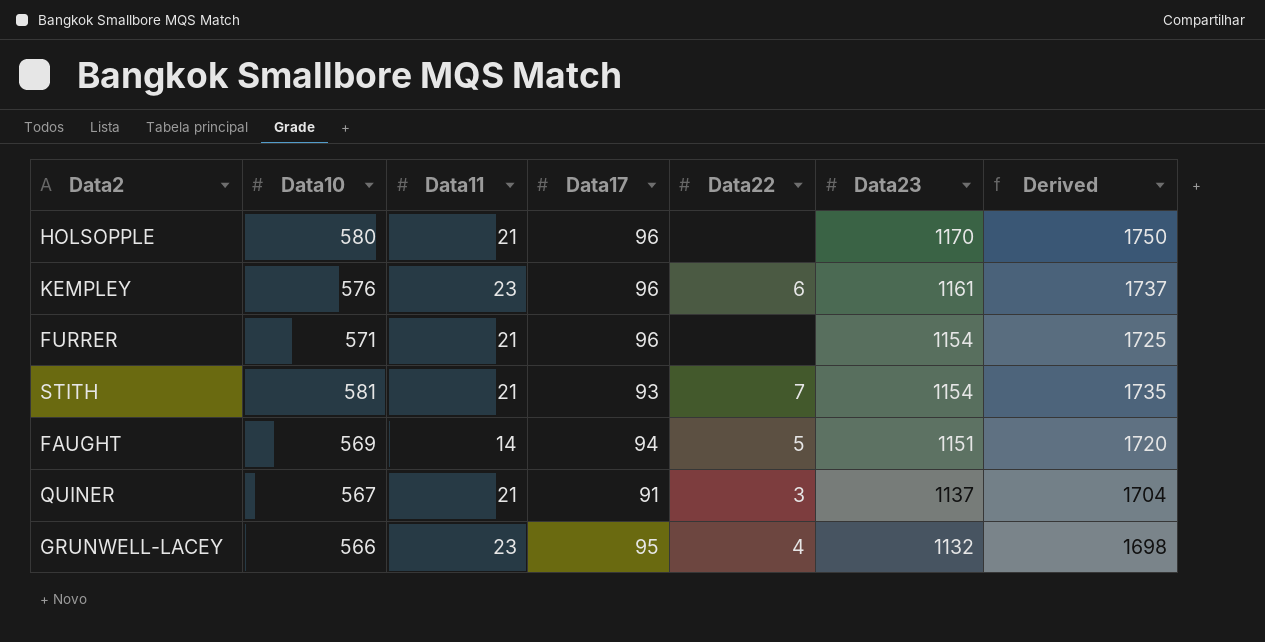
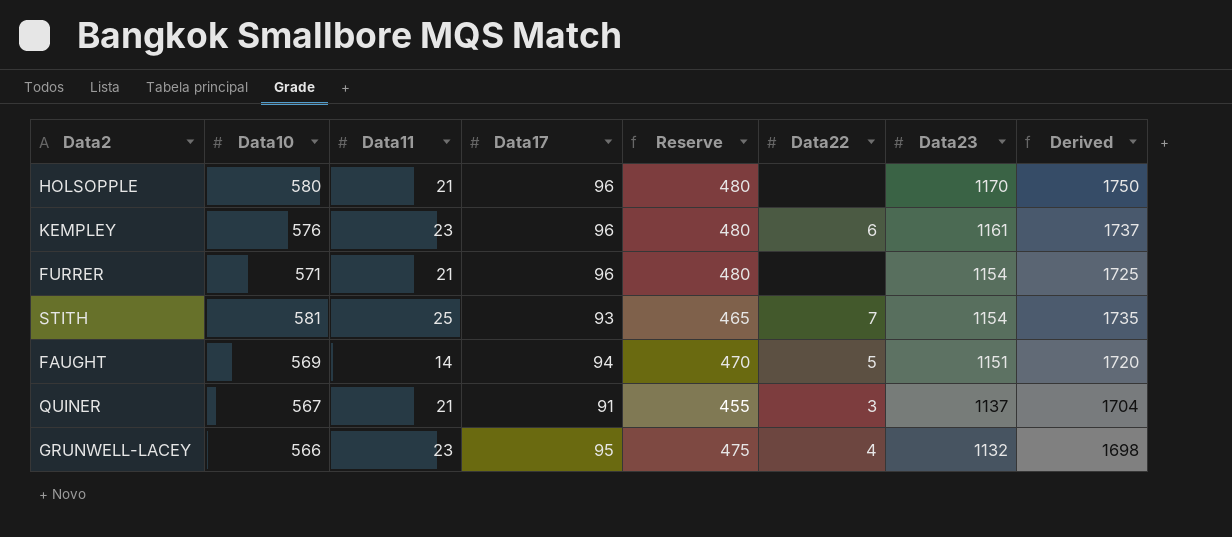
column Reserve | formula: none -> [Data17] * 5
STITH | Data11: 21 -> 25

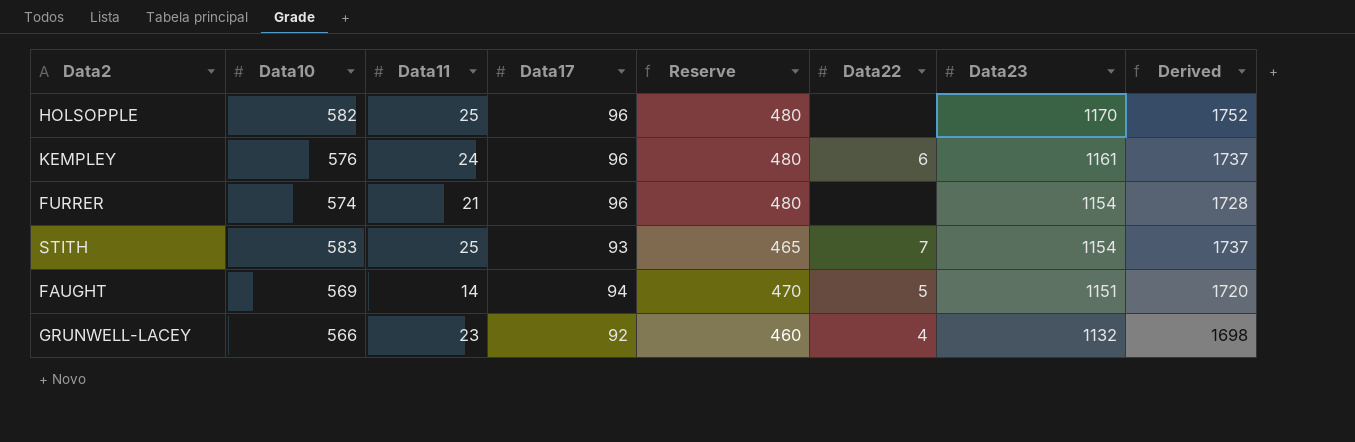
row QUINER: 567 | 21 | 91 | 455 | 3 | 1137 | 1704 -> none
HOLSOPPLE | Data10: 580 -> 582
HOLSOPPLE | Data11: 21 -> 25
HOLSOPPLE | Derived: 1750 -> 1752
KEMPLEY | Data11: 23 -> 24
FURRER | Data10: 571 -> 574
FURRER | Derived: 1725 -> 1728
STITH | Data10: 581 -> 583
STITH | Derived: 1735 -> 1737
GRUNWELL-LACEY | Data17: 95 -> 92
GRUNWELL-LACEY | Reserve: 475 -> 460

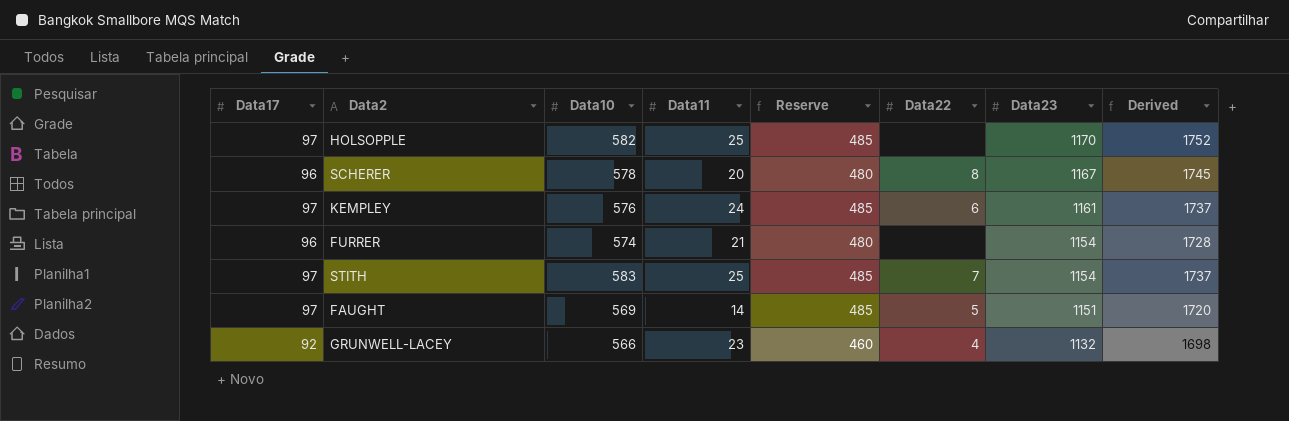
column Data17 | position: 4 -> 1
HOLSOPPLE | Data17: 96 -> 97
HOLSOPPLE | Reserve: 480 -> 485
row SCHERER: none -> 96 | 578 | 20 | 480 | 8 | 1167 | 1745
KEMPLEY | Data17: 96 -> 97
KEMPLEY | Reserve: 480 -> 485
STITH | Data17: 93 -> 97
STITH | Reserve: 465 -> 485
FAUGHT | Data17: 94 -> 97
FAUGHT | Reserve: 470 -> 485

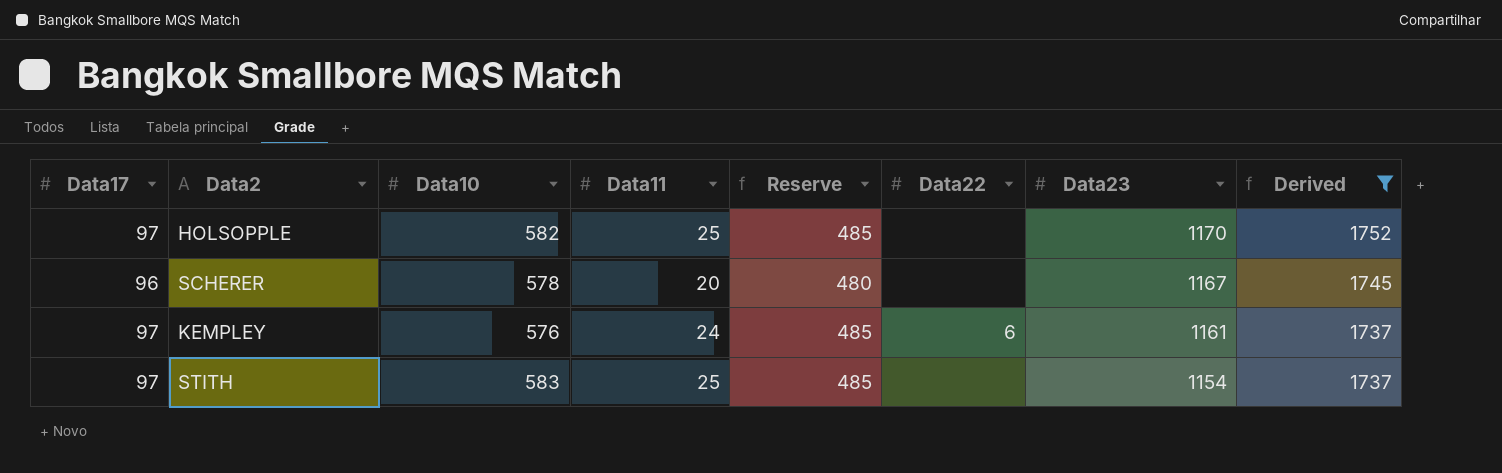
filter: none -> Derived >= 1737
SCHERER | Data22: 8 -> none
STITH | Data22: 7 -> none

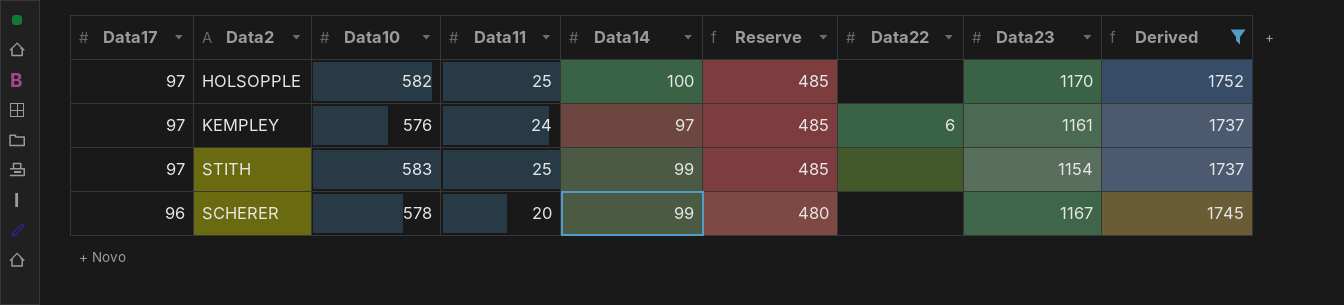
row order: Data23 descending -> Data17 descending
column Data14 | position: none -> 5

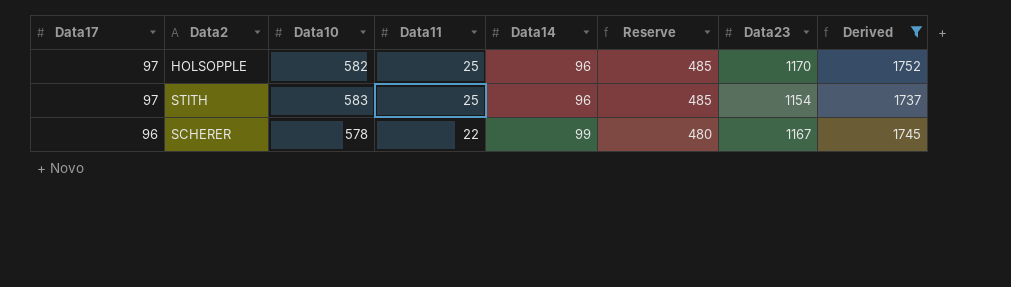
column Data22 | position: 7 -> none
row KEMPLEY: 97 | 576 | 24 | 97 | 485 | 6 | 1161 | 1737 -> none
HOLSOPPLE | Data14: 100 -> 96
STITH | Data14: 99 -> 96
SCHERER | Data11: 20 -> 22

